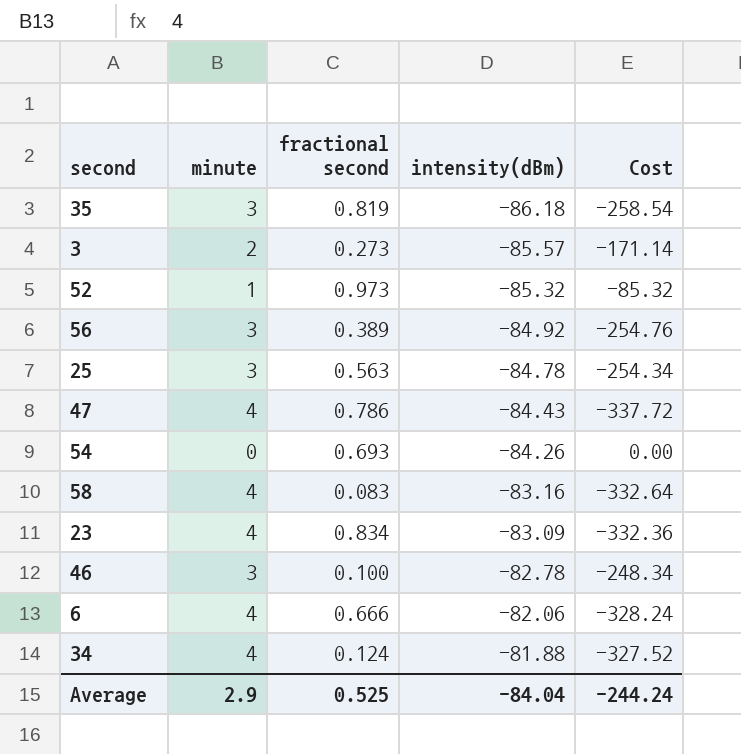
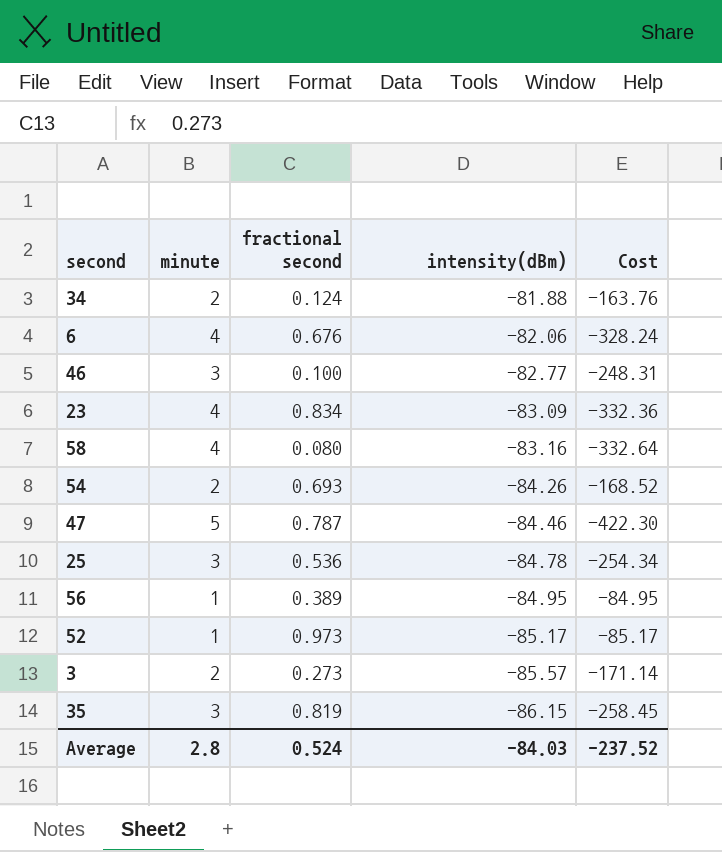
row order: intensity(dBm) ascending -> intensity(dBm) descending
34 | minute: 4 -> 2
34 | Cost: -327.52 -> -163.76
6 | fractional second: 0.666 -> 0.676
46 | intensity(dBm): -82.78 -> -82.77
46 | Cost: -248.34 -> -248.31
58 | fractional second: 0.083 -> 0.080
54 | minute: 0 -> 2
54 | Cost: 0.00 -> -168.52
47 | minute: 4 -> 5
47 | fractional second: 0.786 -> 0.787
47 | intensity(dBm): -84.43 -> -84.46
47 | Cost: -337.72 -> -422.30
25 | fractional second: 0.563 -> 0.536
56 | minute: 3 -> 1
56 | intensity(dBm): -84.92 -> -84.95
56 | Cost: -254.76 -> -84.95
52 | intensity(dBm): -85.32 -> -85.17
52 | Cost: -85.32 -> -85.17
35 | intensity(dBm): -86.18 -> -86.15
35 | Cost: -258.54 -> -258.45
Average | minute: 2.9 -> 2.8
Average | fractional second: 0.525 -> 0.524
Average | intensity(dBm): -84.04 -> -84.03
Average | Cost: -244.24 -> -237.52

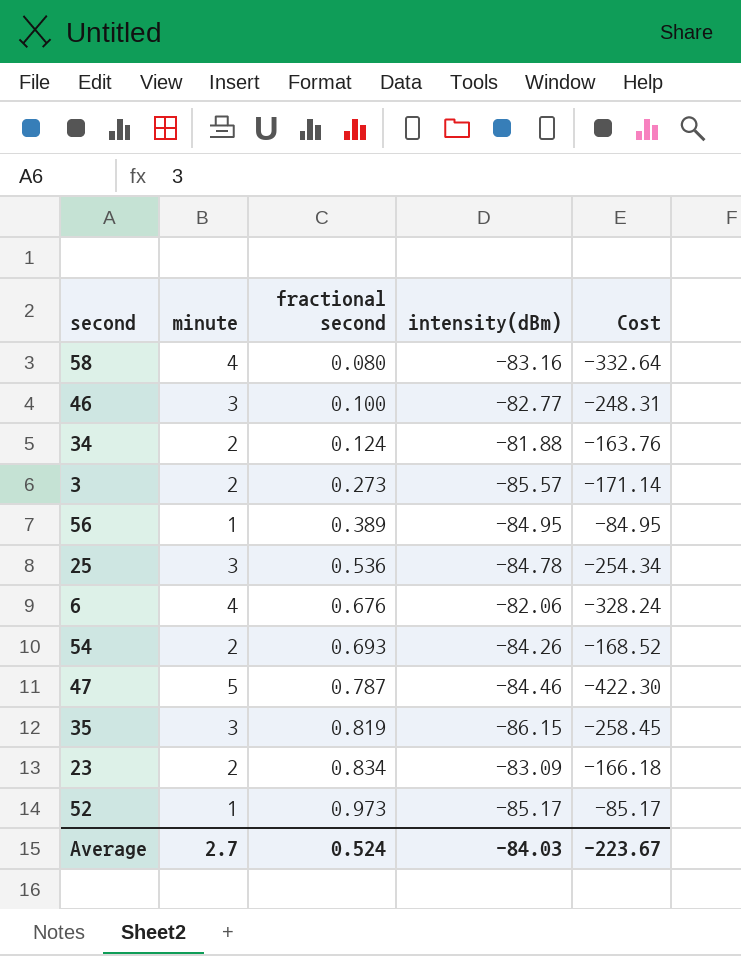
row order: intensity(dBm) descending -> fractional second ascending
23 | minute: 4 -> 2
23 | Cost: -332.36 -> -166.18
Average | minute: 2.8 -> 2.7
Average | Cost: -237.52 -> -223.67

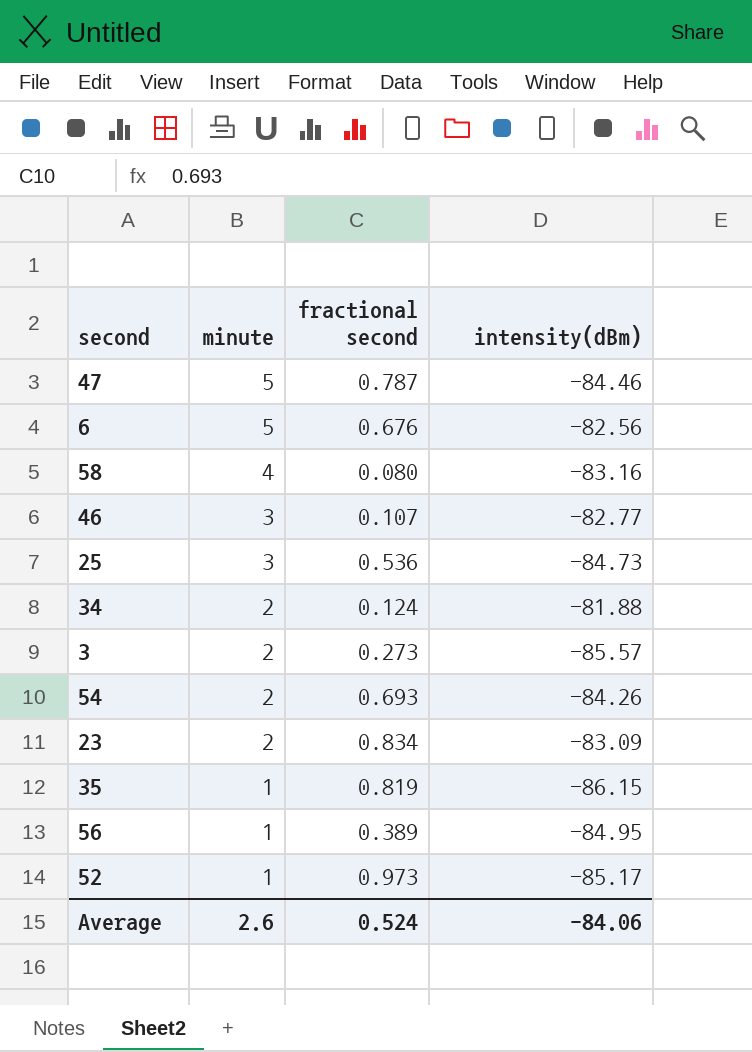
row order: fractional second ascending -> minute descending
column Cost | formula: [minute] * [intensity(dBm)] -> none
6 | minute: 4 -> 5
6 | intensity(dBm): -82.06 -> -82.56
46 | fractional second: 0.100 -> 0.107
25 | intensity(dBm): -84.78 -> -84.73
35 | minute: 3 -> 1
Average | minute: 2.7 -> 2.6
Average | intensity(dBm): -84.03 -> -84.06

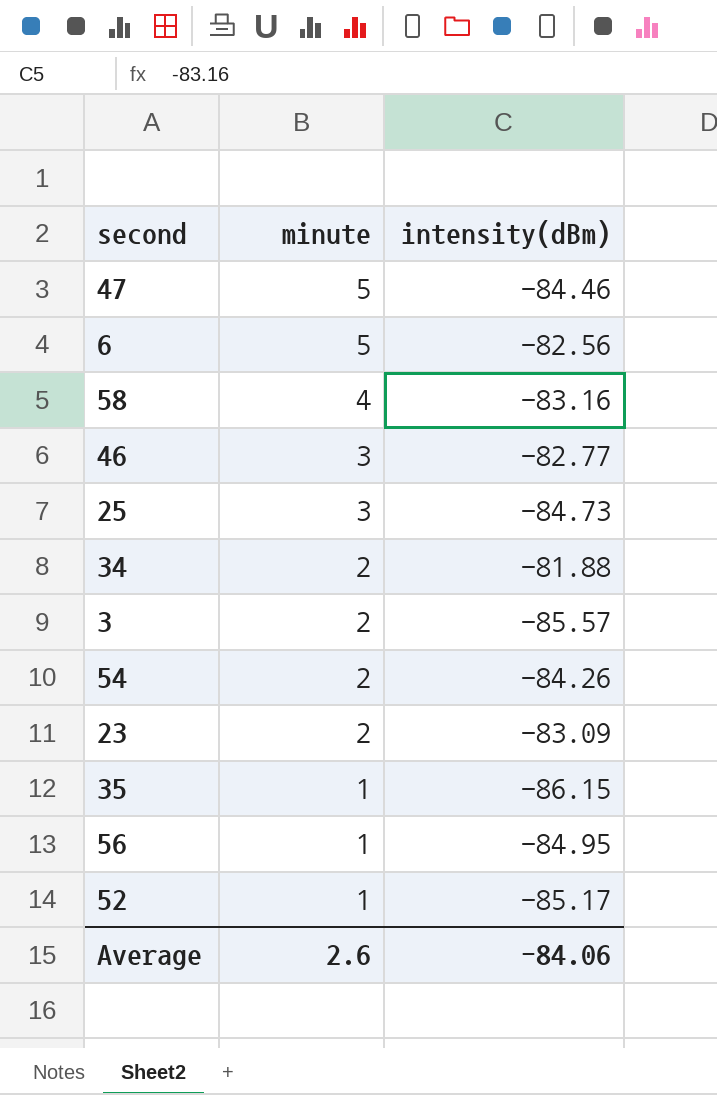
column fractional second | position: 3 -> none

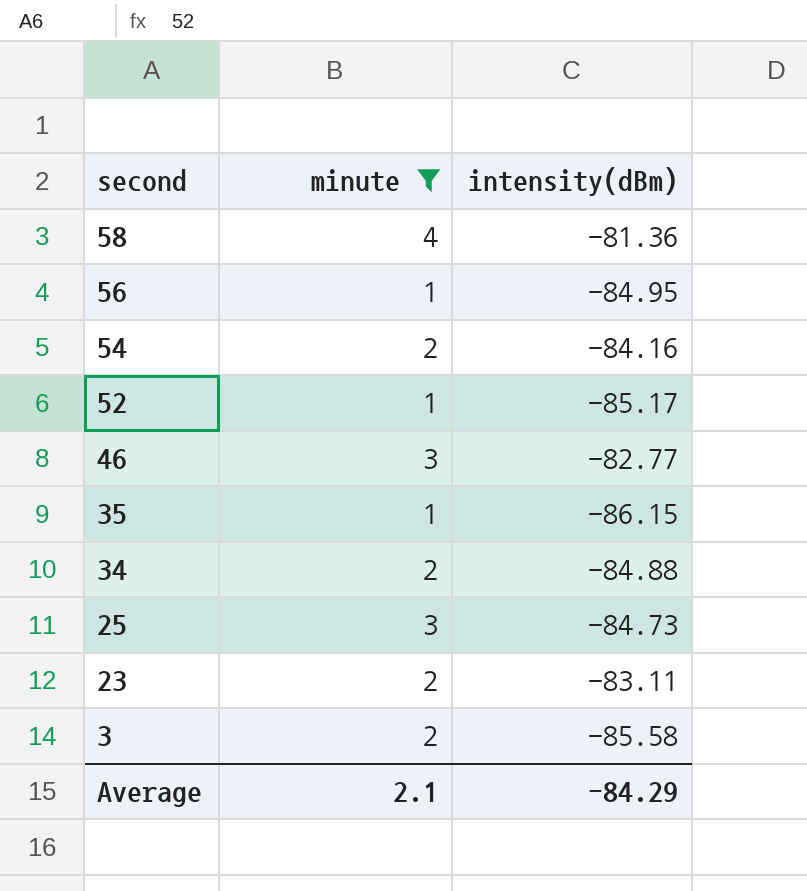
filter: none -> minute != 5
row order: minute descending -> second descending
58 | intensity(dBm): -83.16 -> -81.36
54 | intensity(dBm): -84.26 -> -84.16
34 | intensity(dBm): -81.88 -> -84.88
23 | intensity(dBm): -83.09 -> -83.11
3 | intensity(dBm): -85.57 -> -85.58
Average | minute: 2.6 -> 2.1
Average | intensity(dBm): -84.06 -> -84.29

